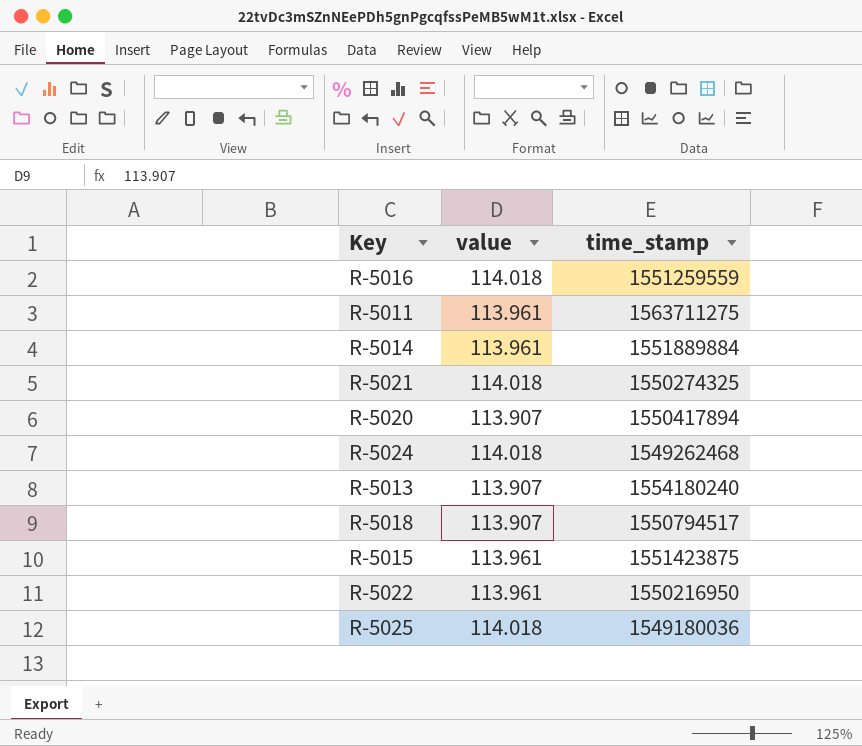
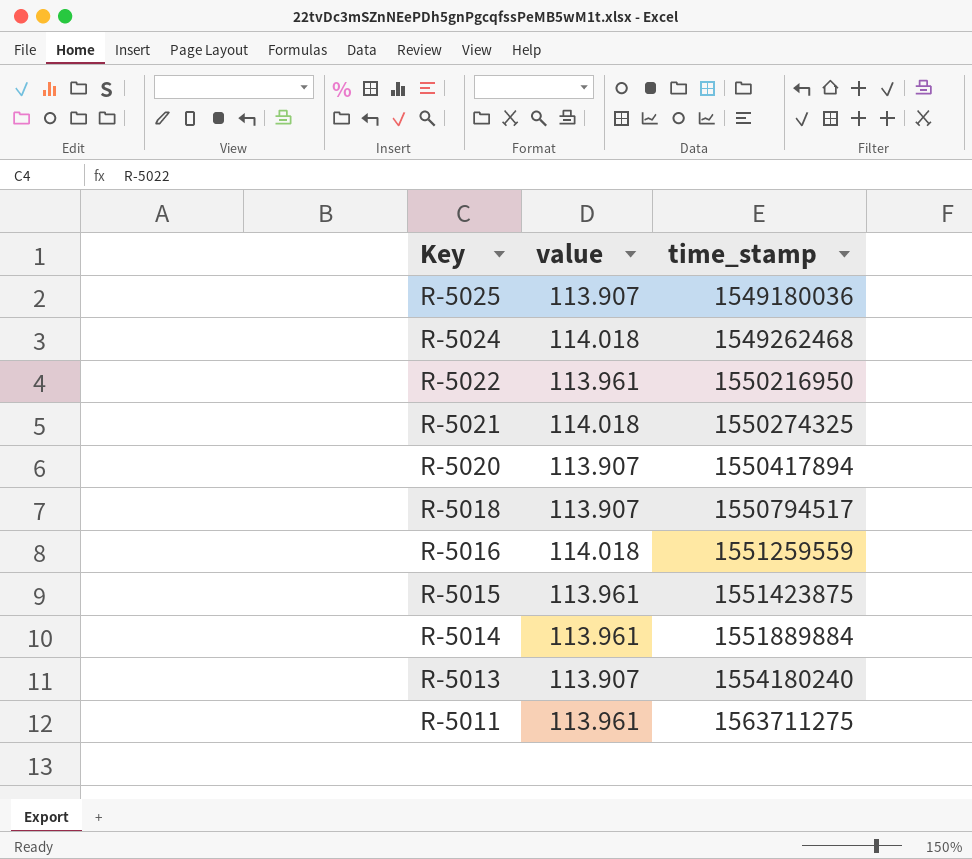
row order: none -> Key descending
R-5025 | value: 114.018 -> 113.907

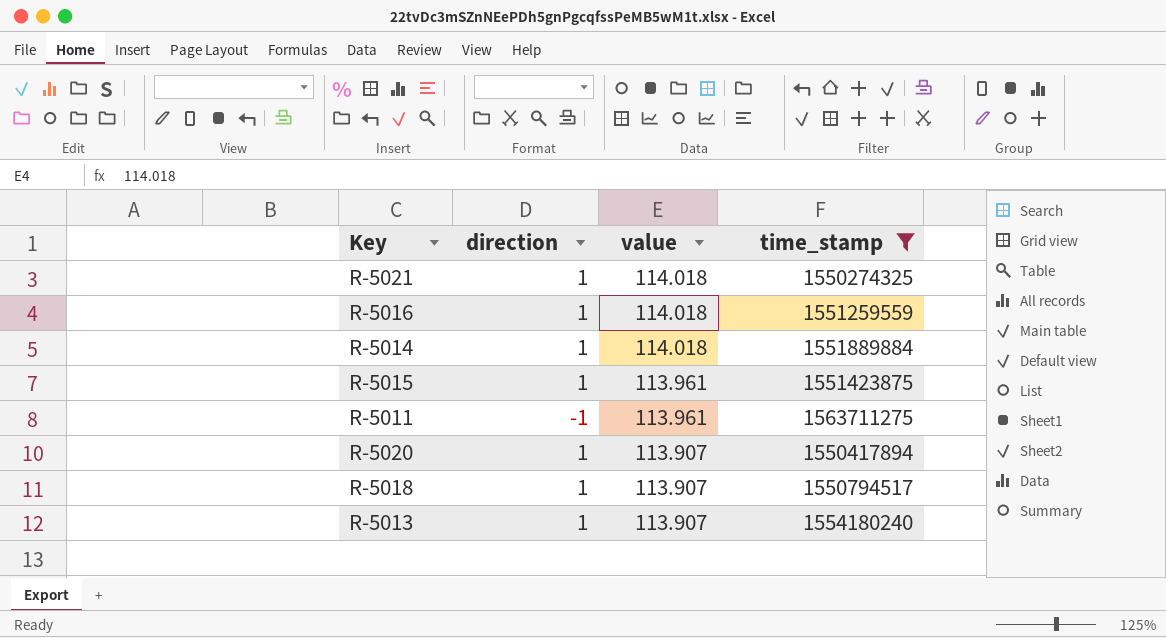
filter: none -> time_stamp >= 1550274325
row order: Key descending -> value descending
column direction | position: none -> 2
R-5014 | value: 113.961 -> 114.018

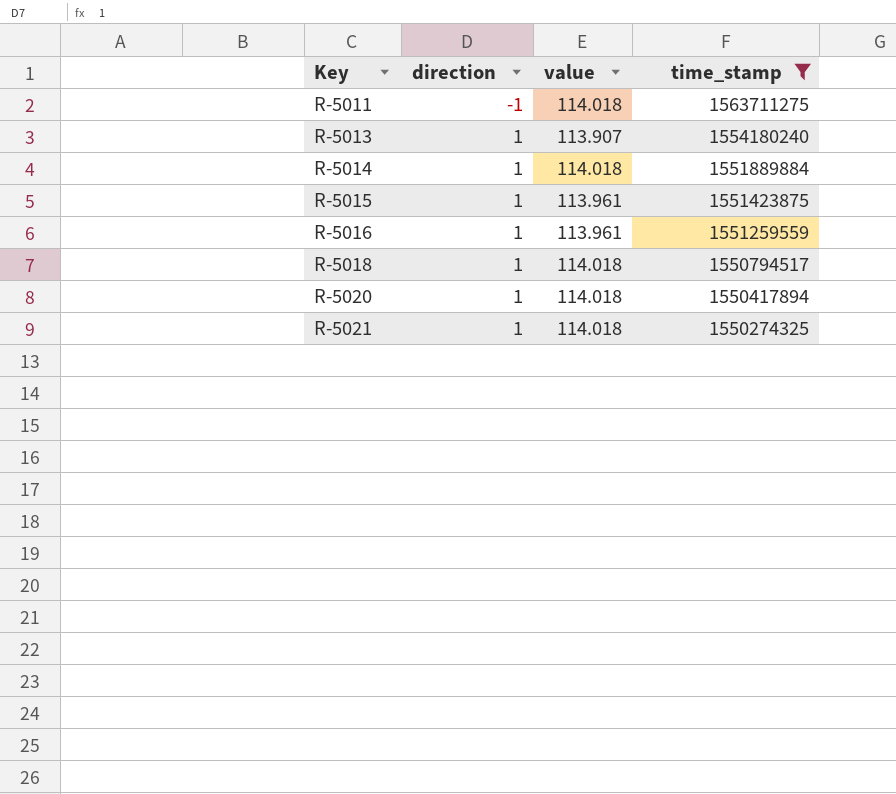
row order: value descending -> Key ascending
R-5011 | value: 113.961 -> 114.018
R-5016 | value: 114.018 -> 113.961
R-5018 | value: 113.907 -> 114.018
R-5020 | value: 113.907 -> 114.018

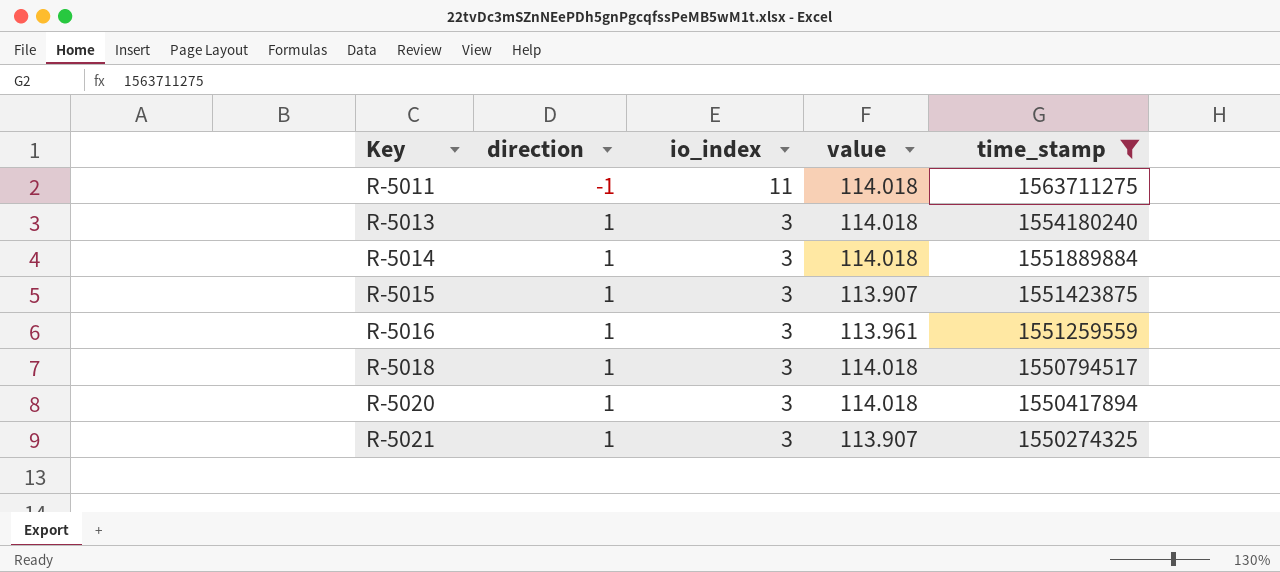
column io_index | position: none -> 3
R-5013 | value: 113.907 -> 114.018
R-5015 | value: 113.961 -> 113.907
R-5021 | value: 114.018 -> 113.907

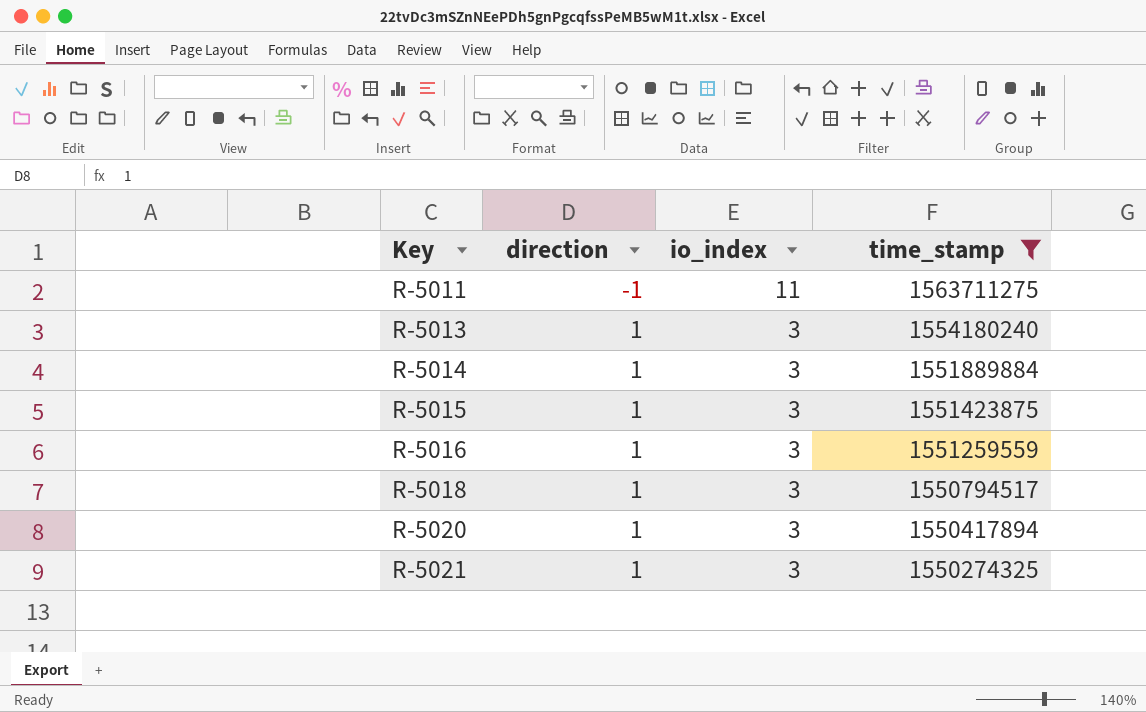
column value | position: 4 -> none

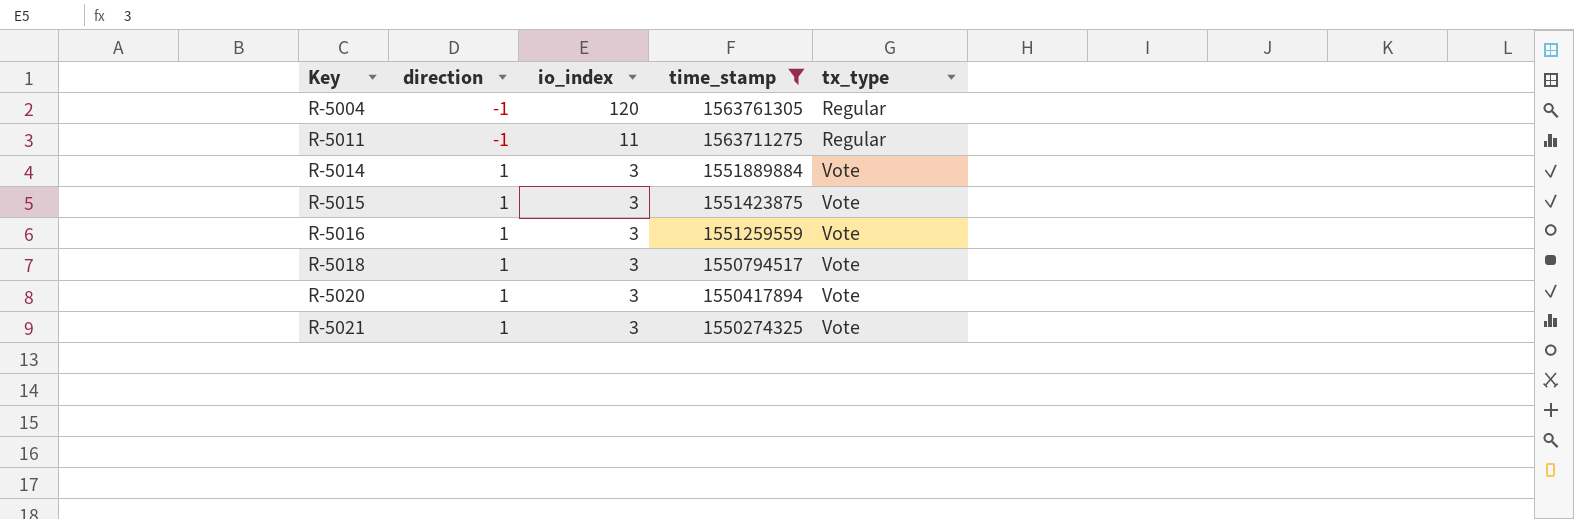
column tx_type | position: none -> 5
row R-5013: 1 | 3 | 1554180240 -> none
row R-5004: none -> -1 | 120 | 1563761305 | Regular

